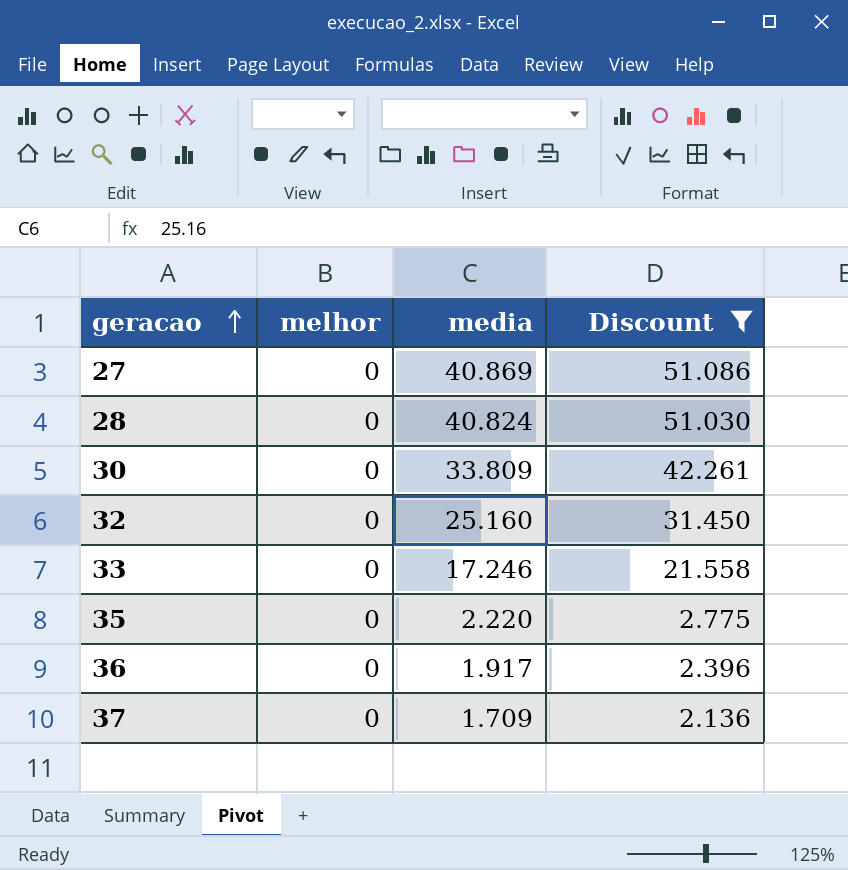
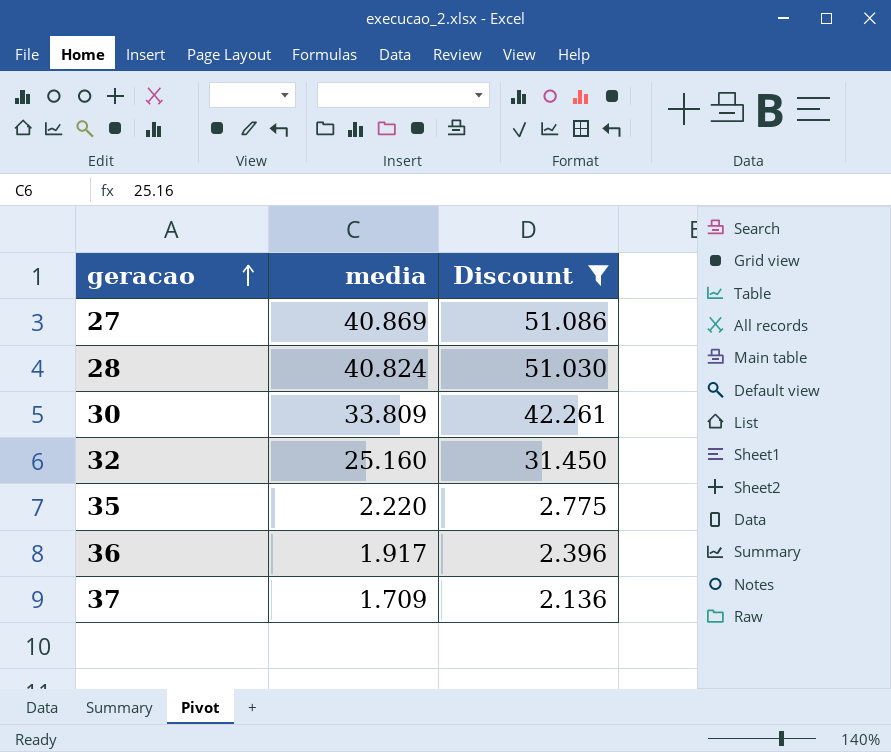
column melhor | position: 2 -> none
row 33: 0 | 17.246 | 21.558 -> none

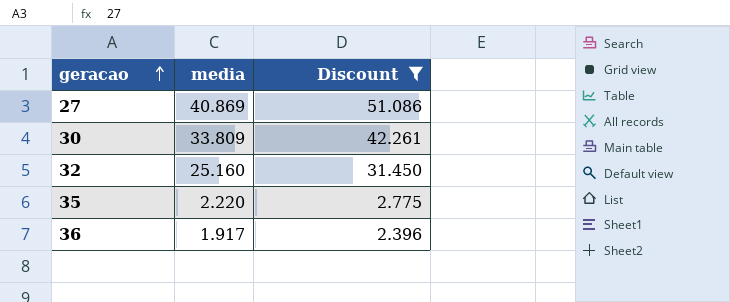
row 28: 40.824 | 51.030 -> none
row 37: 1.709 | 2.136 -> none

